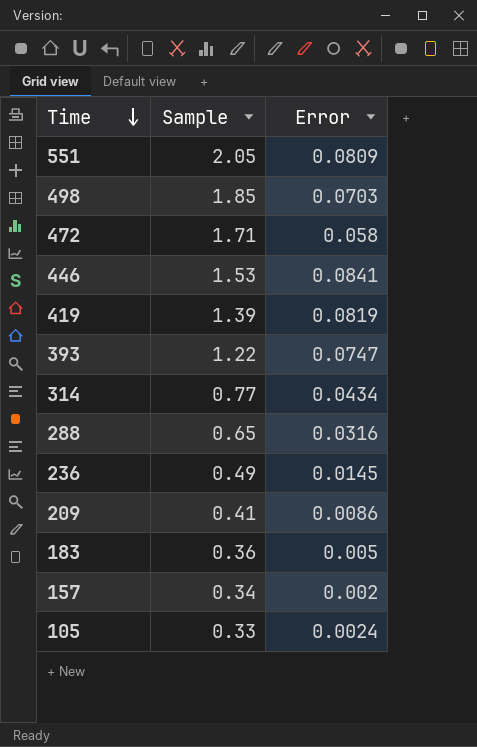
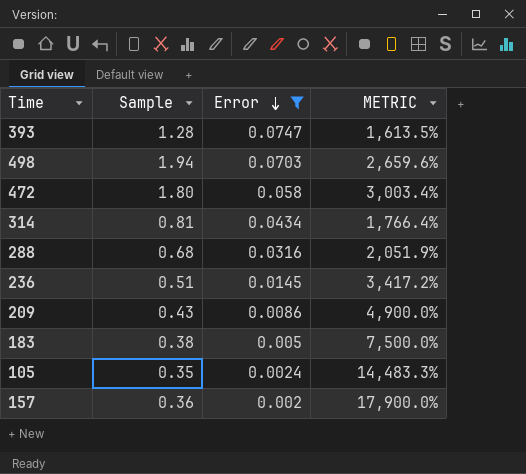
filter: none -> Error <= 0.0747
row order: Time descending -> Error descending
column METRIC | formula: none -> ([Sample] - [Error]) / [Error]
393 | Sample: 1.22 -> 1.28
498 | Sample: 1.85 -> 1.94
472 | Sample: 1.71 -> 1.80
314 | Sample: 0.77 -> 0.81
288 | Sample: 0.65 -> 0.68
236 | Sample: 0.49 -> 0.51
209 | Sample: 0.41 -> 0.43
183 | Sample: 0.36 -> 0.38
105 | Sample: 0.33 -> 0.35
157 | Sample: 0.34 -> 0.36

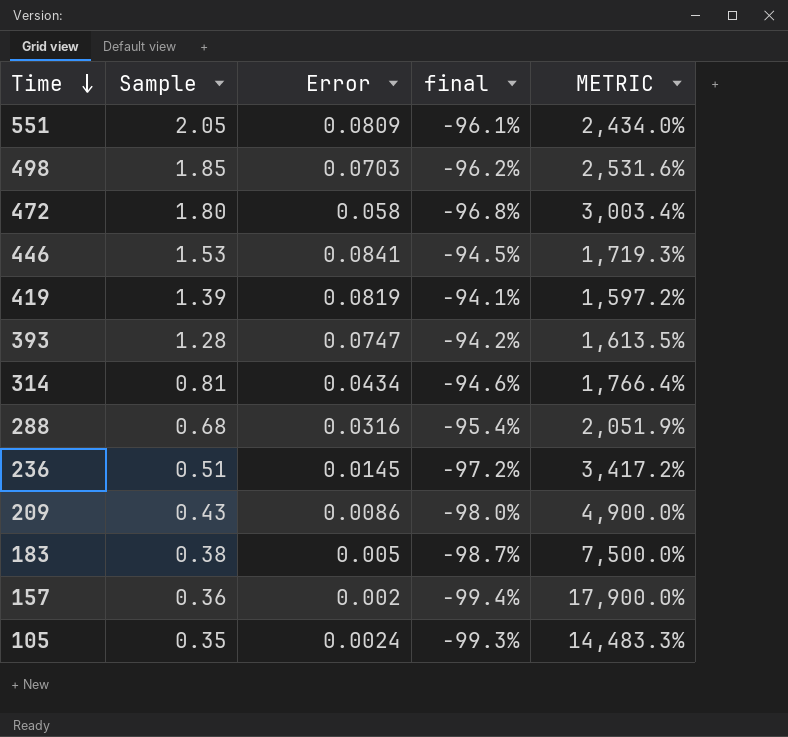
filter: Error <= 0.0747 -> none
row order: Error descending -> Time descending
column final | formula: none -> ([Error] - [Sample]) / [Sample]
498 | Sample: 1.94 -> 1.85
498 | METRIC: 2,659.6% -> 2,531.6%

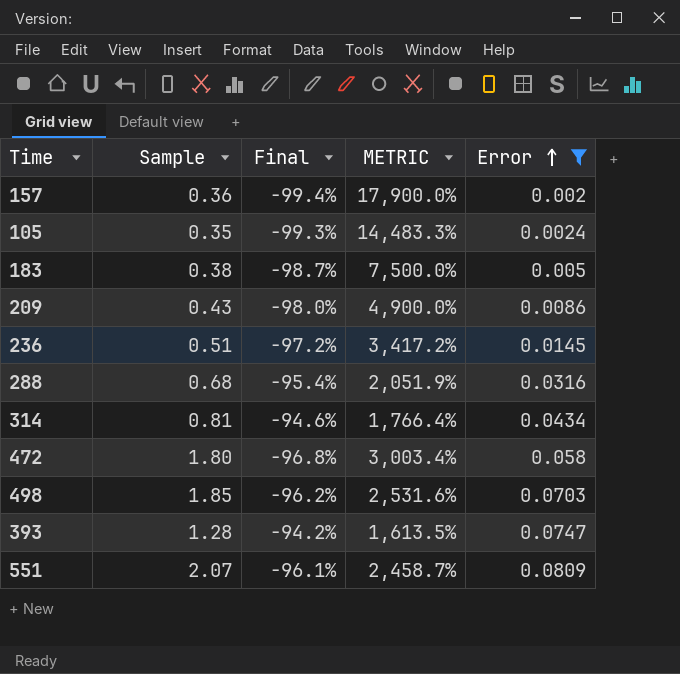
filter: none -> Error <= 0.0809
row order: Time descending -> Error ascending
column name: final -> Final
column Error | position: 3 -> 5
551 | Sample: 2.05 -> 2.07
551 | METRIC: 2,434.0% -> 2,458.7%

